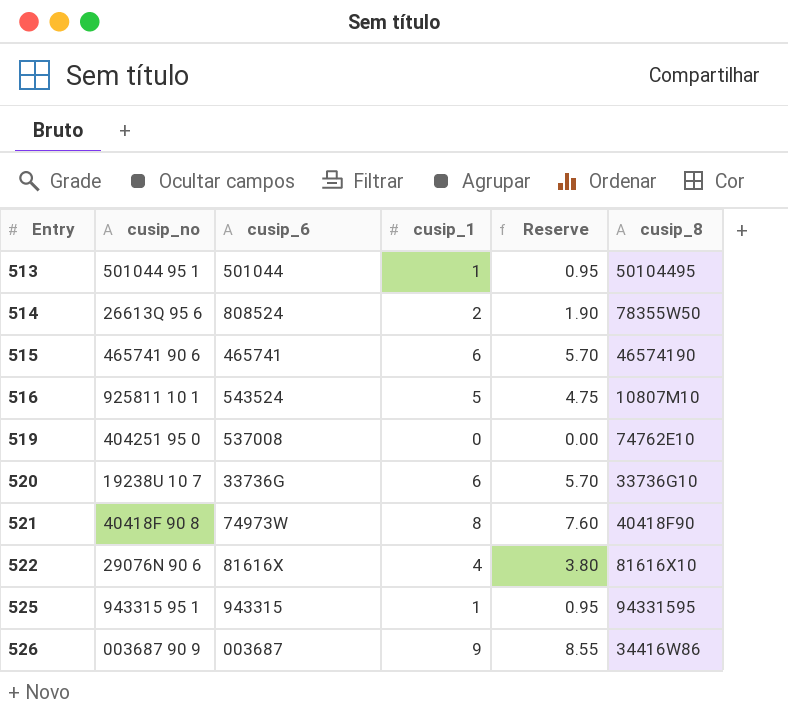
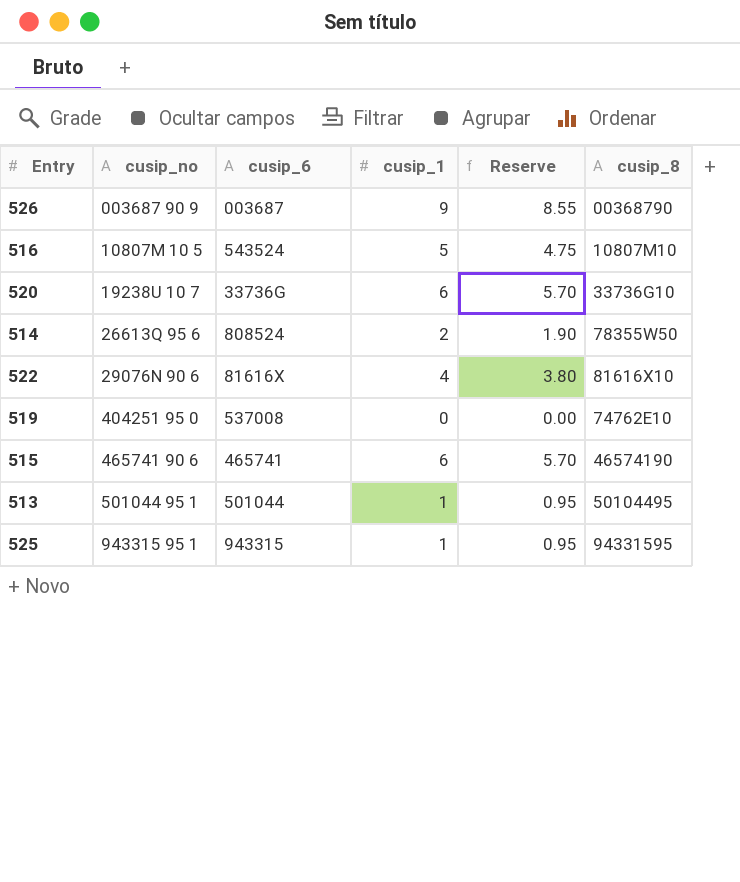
row order: Entry ascending -> cusip_no ascending
row 521: 40418F 90 8 | 74973W | 8 | 7.60 | 40418F90 -> none
526 | cusip_8: 34416W86 -> 00368790
516 | cusip_no: 925811 10 1 -> 10807M 10 5

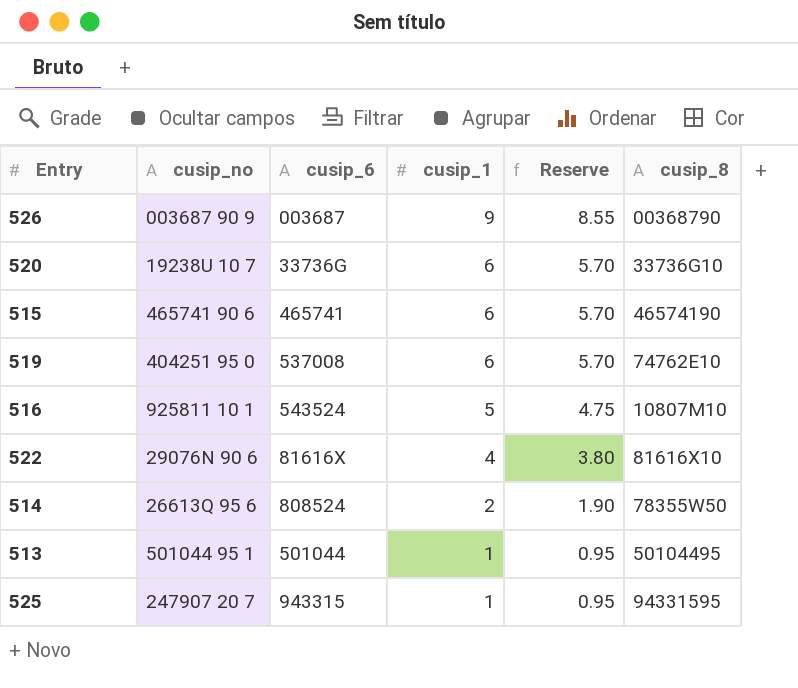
row order: cusip_no ascending -> cusip_1 descending
519 | cusip_1: 0 -> 6
519 | Reserve: 0.00 -> 5.70
516 | cusip_no: 10807M 10 5 -> 925811 10 1
525 | cusip_no: 943315 95 1 -> 247907 20 7

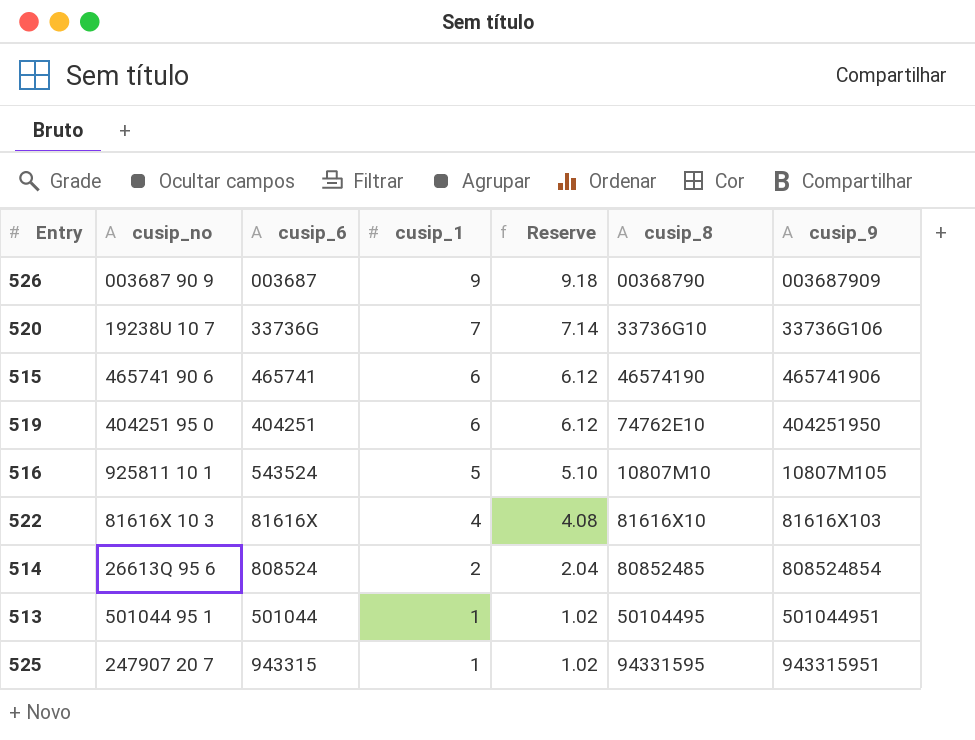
column Reserve | formula: [cusip_1] * 0.95 -> [cusip_1] * 1.02
column cusip_9 | position: none -> 7
520 | cusip_1: 6 -> 7
519 | cusip_6: 537008 -> 404251
522 | cusip_no: 29076N 90 6 -> 81616X 10 3
514 | cusip_8: 78355W50 -> 80852485

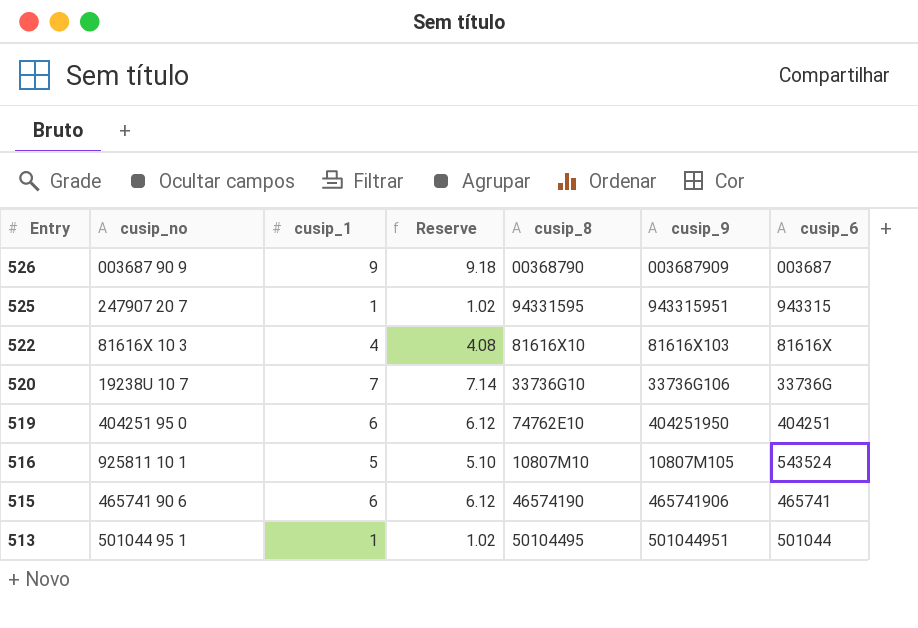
row order: cusip_1 descending -> Entry descending
column cusip_6 | position: 3 -> 7
row 514: 26613Q 95 6 | 808524 | 2 | 2.04 | 80852485 | 808524854 -> none

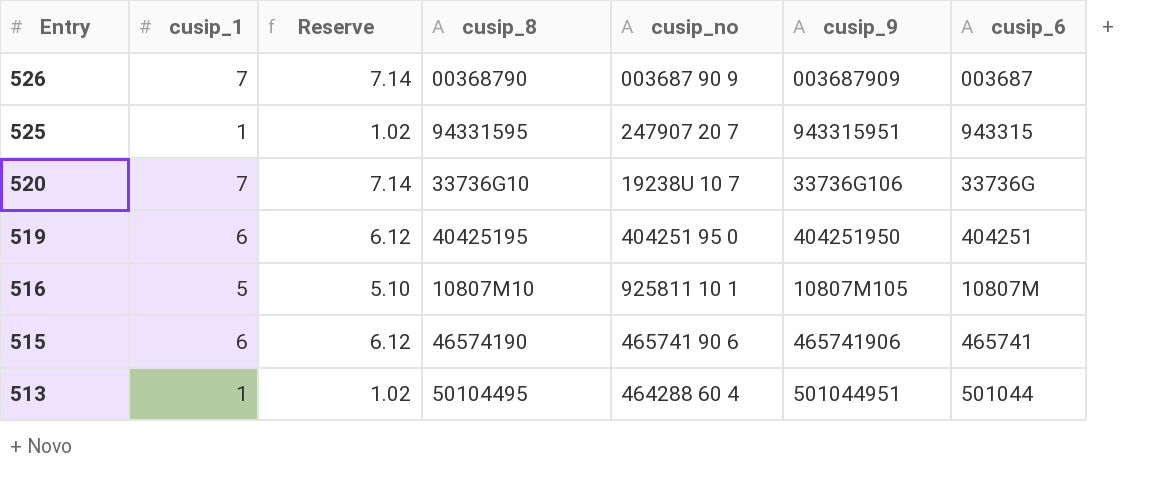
column cusip_no | position: 2 -> 5
row 522: 81616X 10 3 | 4 | 4.08 | 81616X10 | 81616X103 | 81616X -> none
526 | cusip_1: 9 -> 7
526 | Reserve: 9.18 -> 7.14
519 | cusip_8: 74762E10 -> 40425195
516 | cusip_6: 543524 -> 10807M
513 | cusip_no: 501044 95 1 -> 464288 60 4

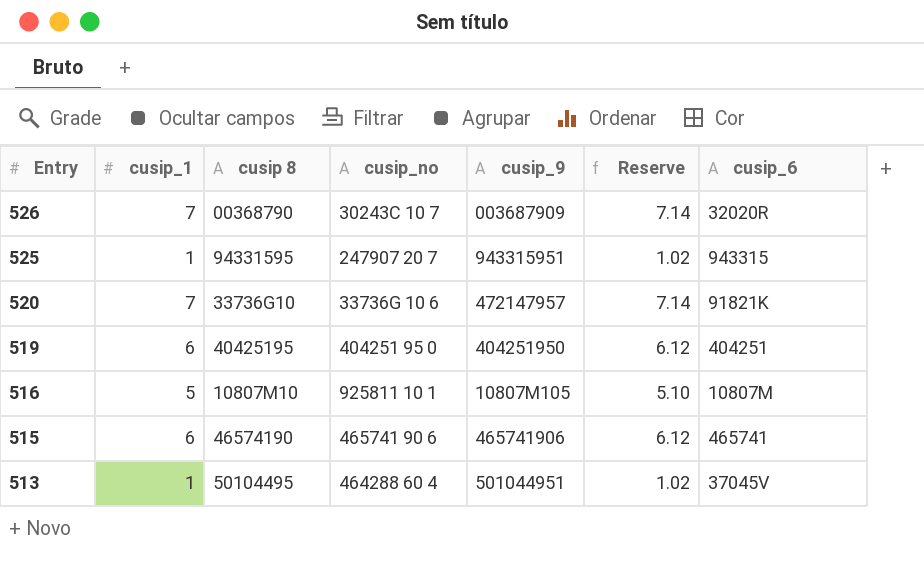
column name: cusip_8 -> cusip 8
column Reserve | position: 3 -> 6
526 | cusip_no: 003687 90 9 -> 30243C 10 7
526 | cusip_6: 003687 -> 32020R
520 | cusip_no: 19238U 10 7 -> 33736G 10 6
520 | cusip_9: 33736G106 -> 472147957
520 | cusip_6: 33736G -> 91821K
513 | cusip_6: 501044 -> 37045V

